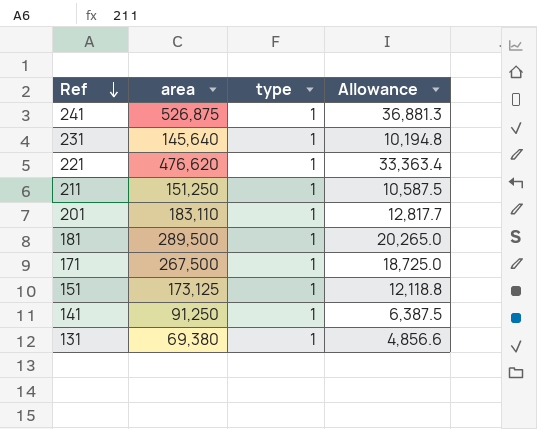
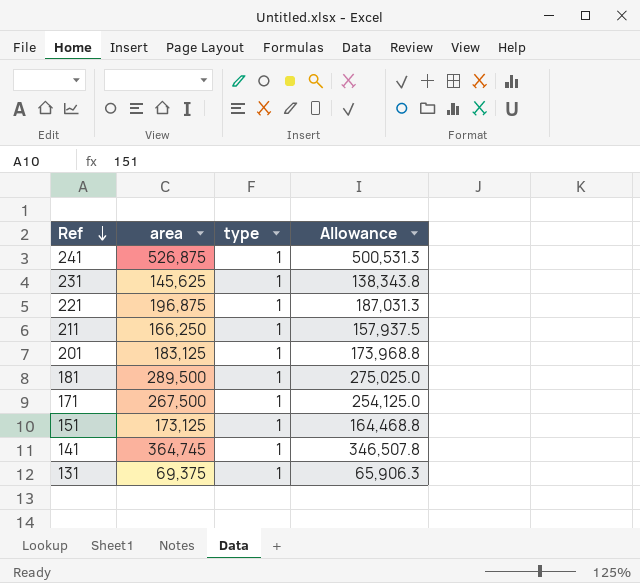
column Allowance | formula: [area] * 0.07 -> [area] * 0.95
231 | area: 145,640 -> 145,625
221 | area: 476,620 -> 196,875
211 | area: 151,250 -> 166,250
201 | area: 183,110 -> 183,125
141 | area: 91,250 -> 364,745
131 | area: 69,380 -> 69,375

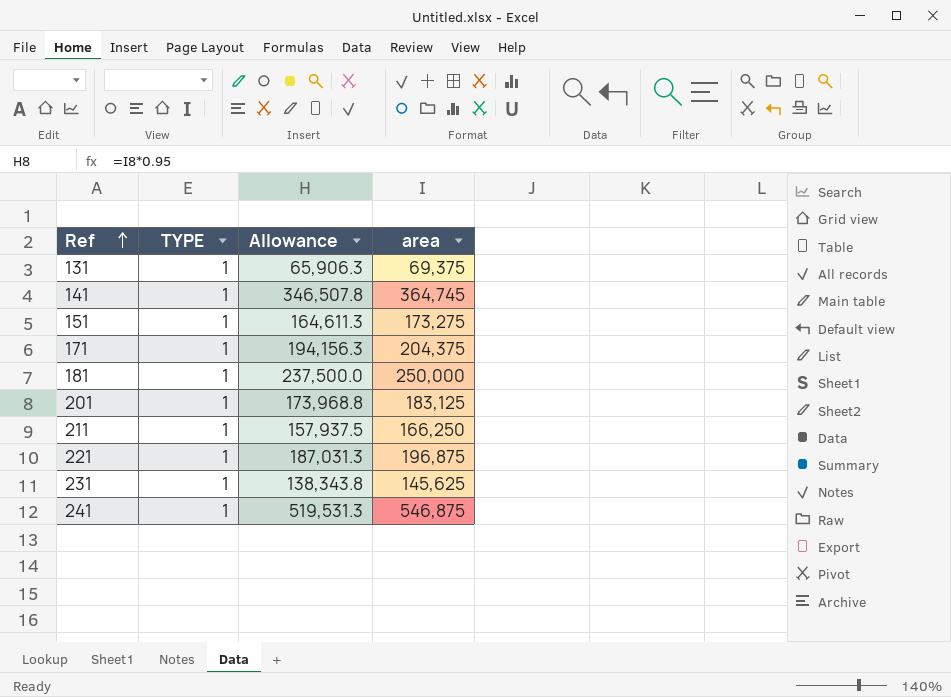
row order: Ref descending -> Ref ascending
column name: type -> TYPE
column area | position: 2 -> 4
151 | Allowance: 164,468.8 -> 164,611.3
151 | area: 173,125 -> 173,275
171 | Allowance: 254,125.0 -> 194,156.3
171 | area: 267,500 -> 204,375
181 | Allowance: 275,025.0 -> 237,500.0
181 | area: 289,500 -> 250,000
241 | Allowance: 500,531.3 -> 519,531.3
241 | area: 526,875 -> 546,875

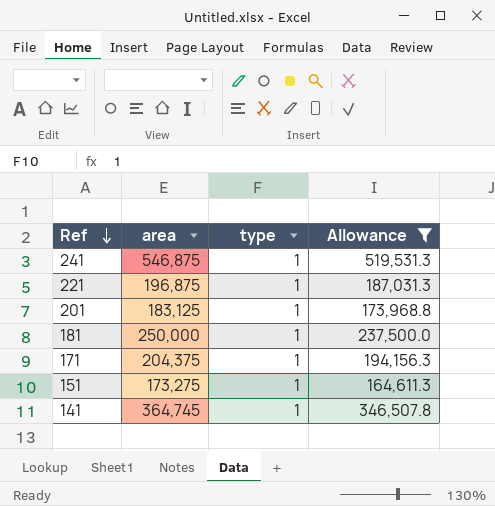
filter: none -> Allowance >= 164,611.3
row order: Ref ascending -> Ref descending
column area | position: 4 -> 2
column name: TYPE -> type

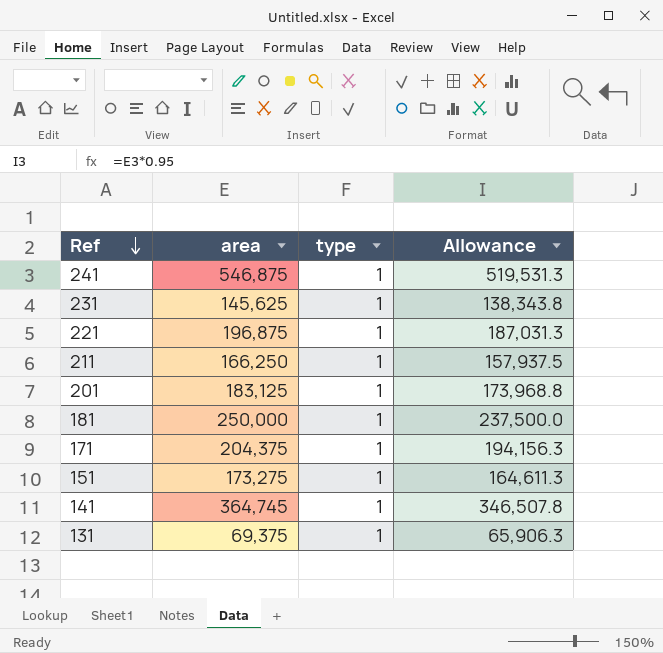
filter: Allowance >= 164,611.3 -> none

